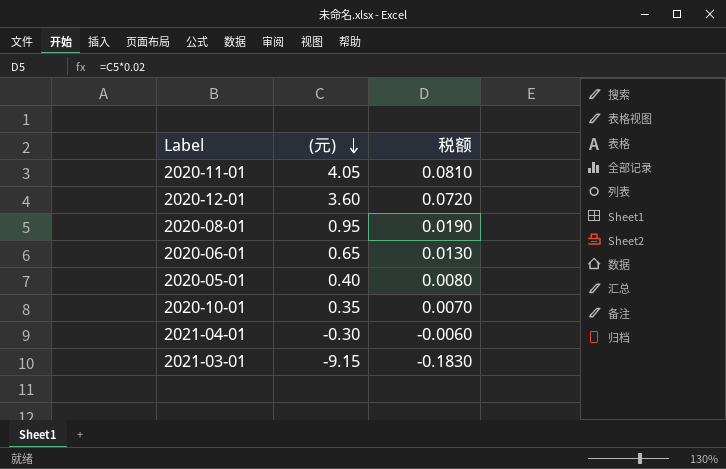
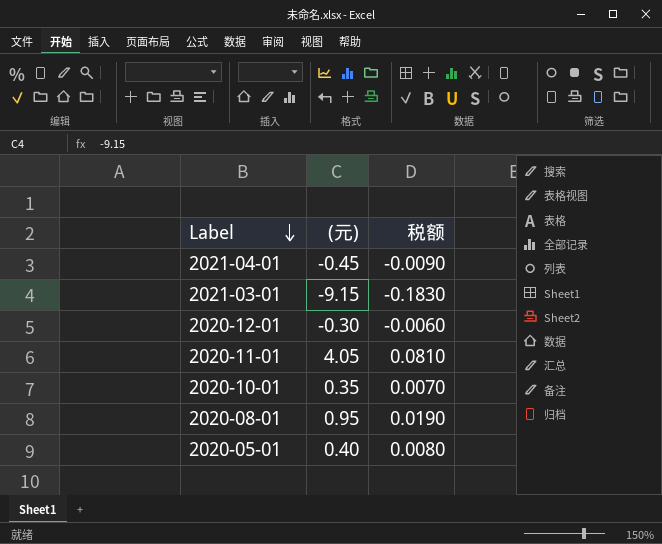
row order: (元) descending -> Label descending
row 2020-06-01: 0.65 | 0.0130 -> none
2021-04-01 | (元): -0.30 -> -0.45
2021-04-01 | 税额: -0.0060 -> -0.0090
2020-12-01 | (元): 3.60 -> -0.30
2020-12-01 | 税额: 0.0720 -> -0.0060

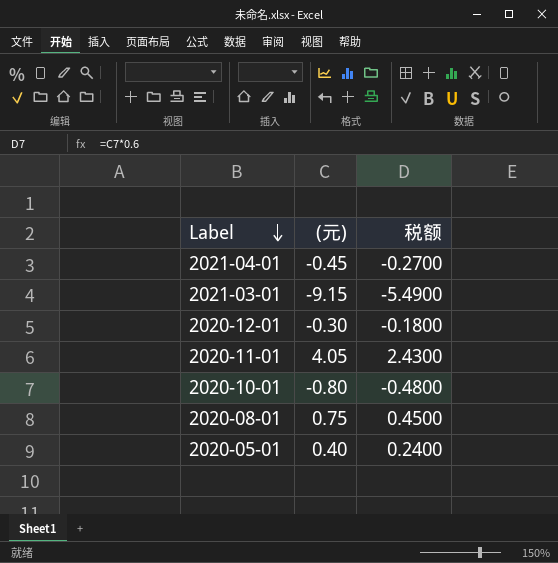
column 税额 | formula: [(元)] * 0.02 -> [(元)] * 0.6
2020-10-01 | (元): 0.35 -> -0.80
2020-08-01 | (元): 0.95 -> 0.75

